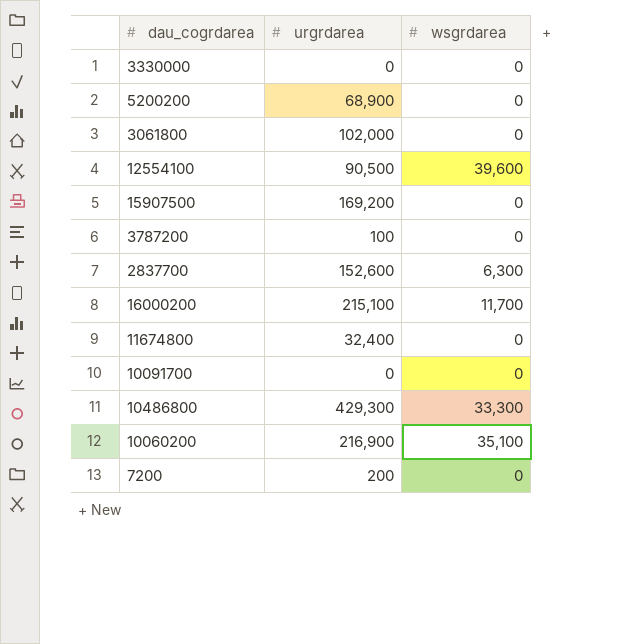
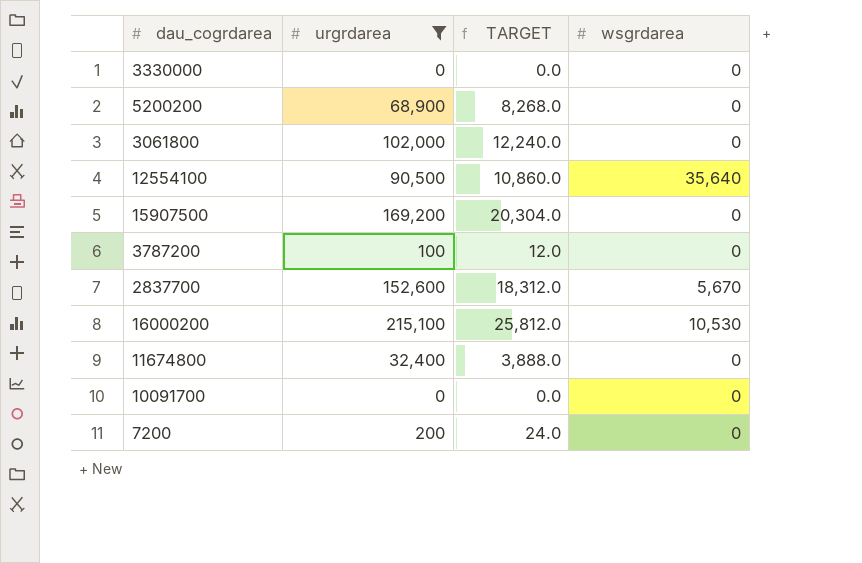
filter: none -> urgrdarea <= 215,100
column TARGET | formula: none -> [urgrdarea] * 0.12
12554100 | wsgrdarea: 39,600 -> 35,640
2837700 | wsgrdarea: 6,300 -> 5,670
16000200 | wsgrdarea: 11,700 -> 10,530

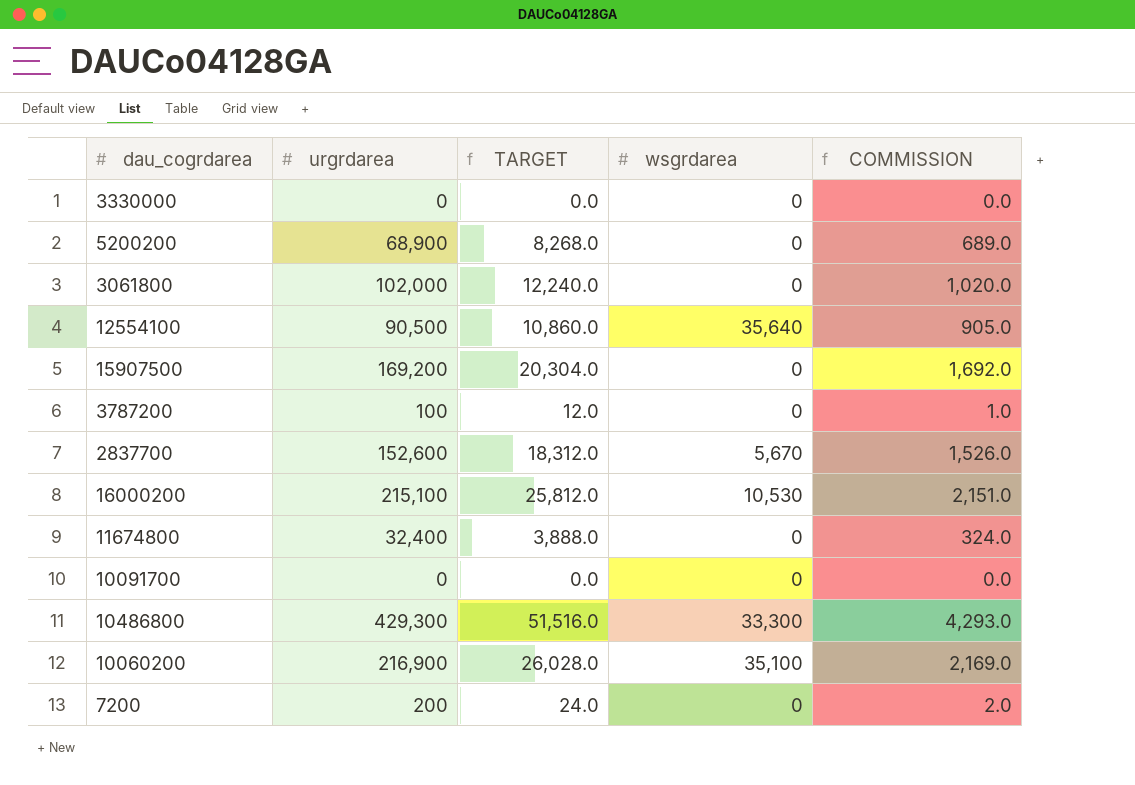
filter: urgrdarea <= 215,100 -> none
column COMMISSION | formula: none -> [urgrdarea] * 0.01

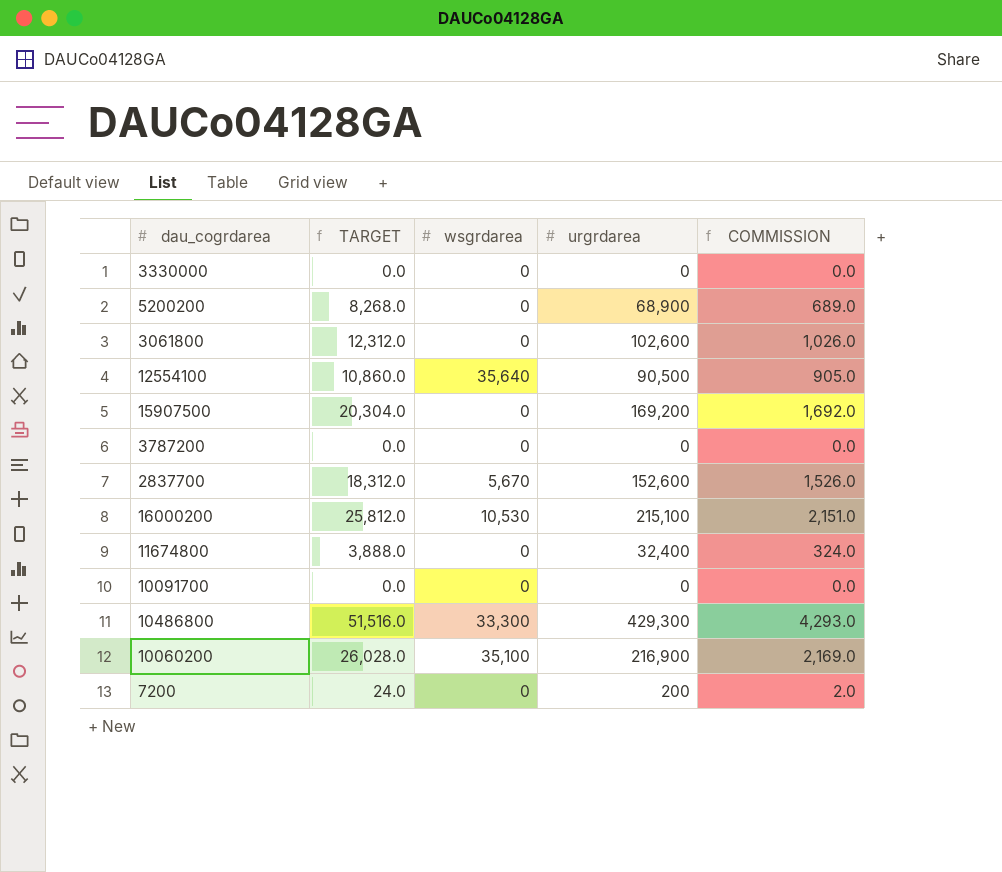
column urgrdarea | position: 2 -> 4
3061800 | TARGET: 12,240.0 -> 12,312.0
3061800 | urgrdarea: 102,000 -> 102,600
3061800 | COMMISSION: 1,020.0 -> 1,026.0
3787200 | TARGET: 12.0 -> 0.0
3787200 | urgrdarea: 100 -> 0
3787200 | COMMISSION: 1.0 -> 0.0

